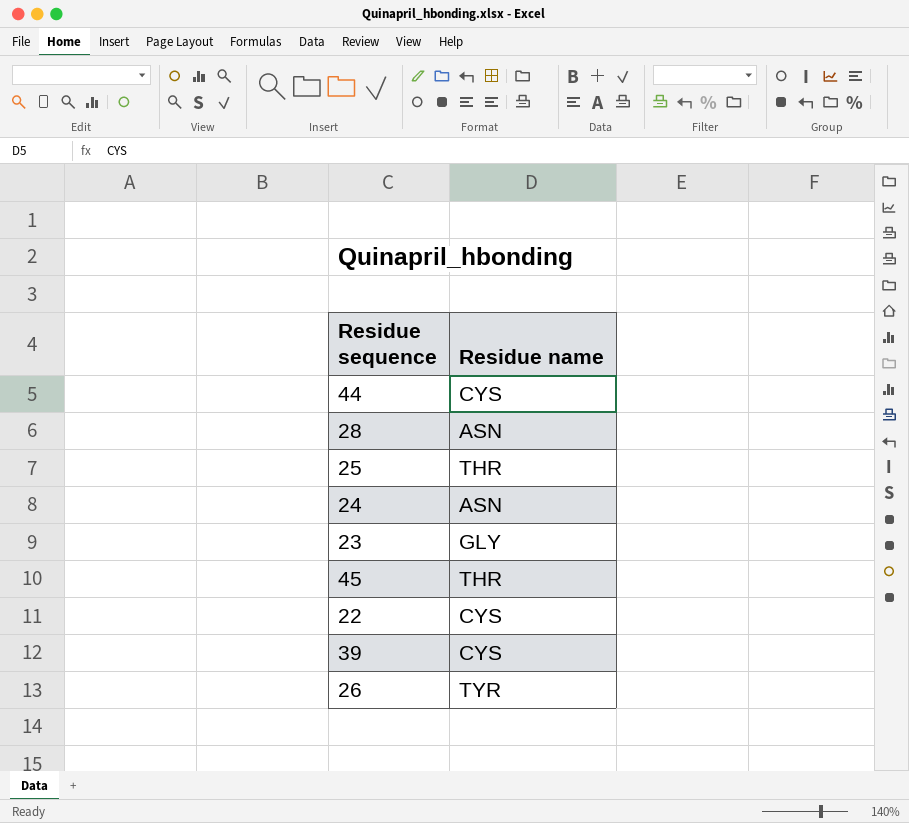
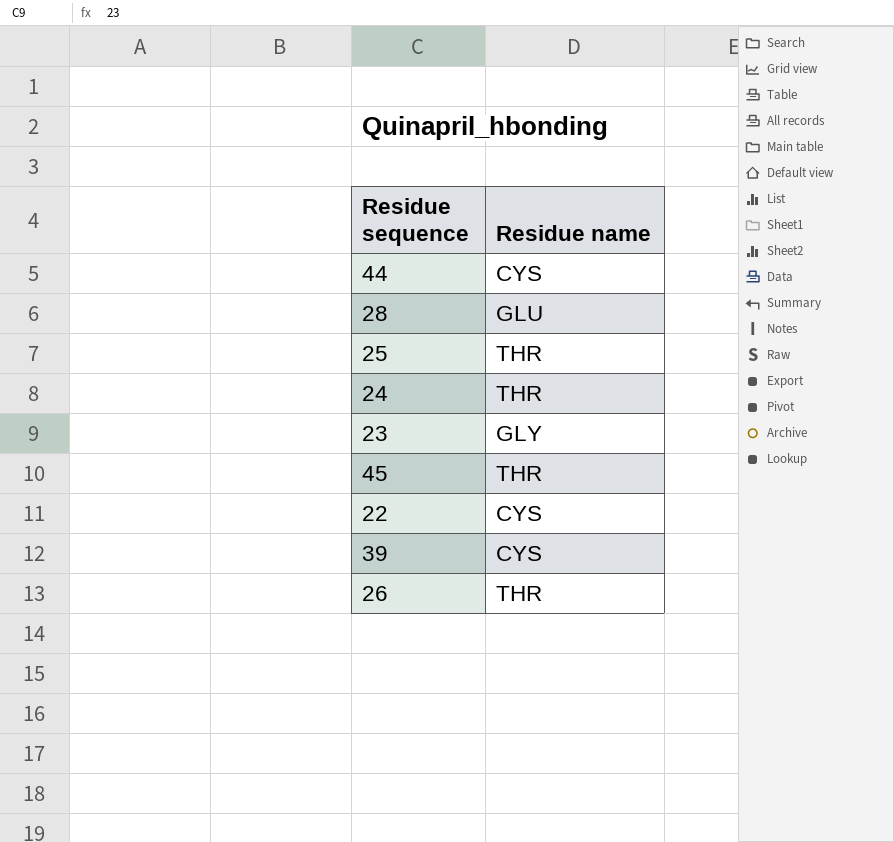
28 | Residue name: ASN -> GLU
24 | Residue name: ASN -> THR
26 | Residue name: TYR -> THR

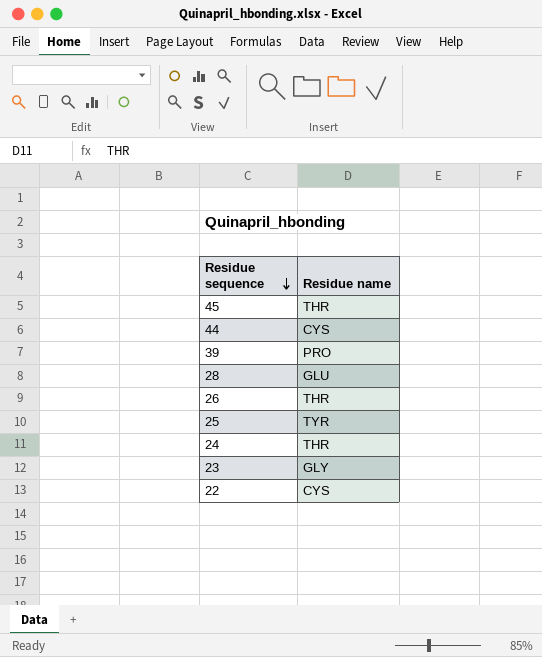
row order: none -> Residue sequence descending
39 | Residue name: CYS -> PRO
25 | Residue name: THR -> TYR

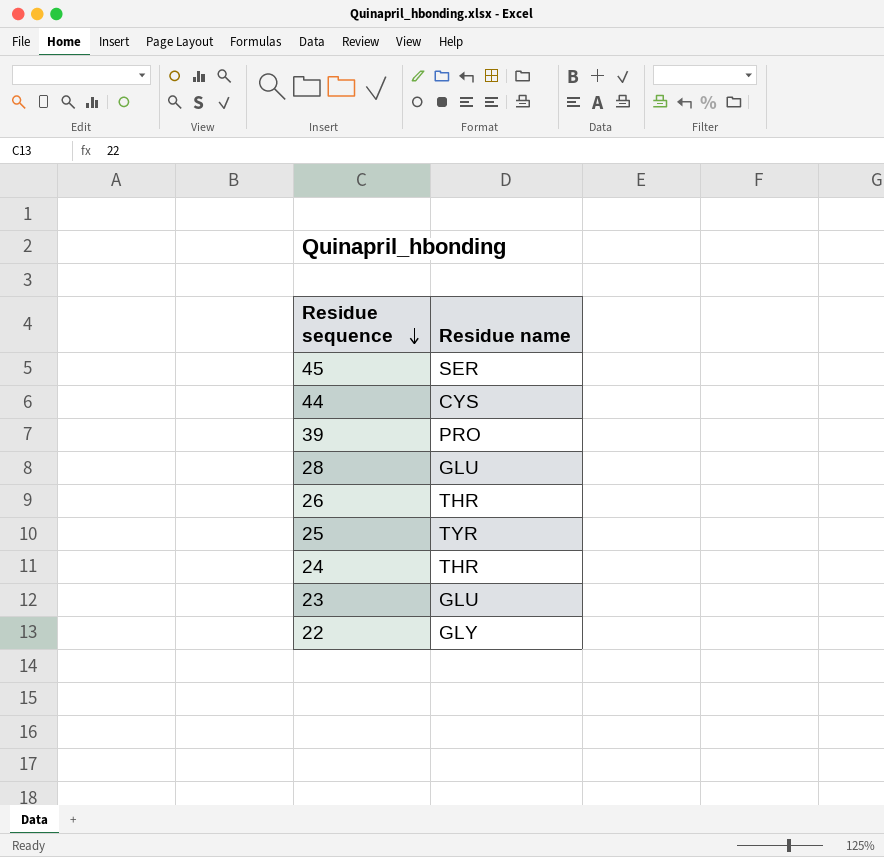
45 | Residue name: THR -> SER
23 | Residue name: GLY -> GLU
22 | Residue name: CYS -> GLY

